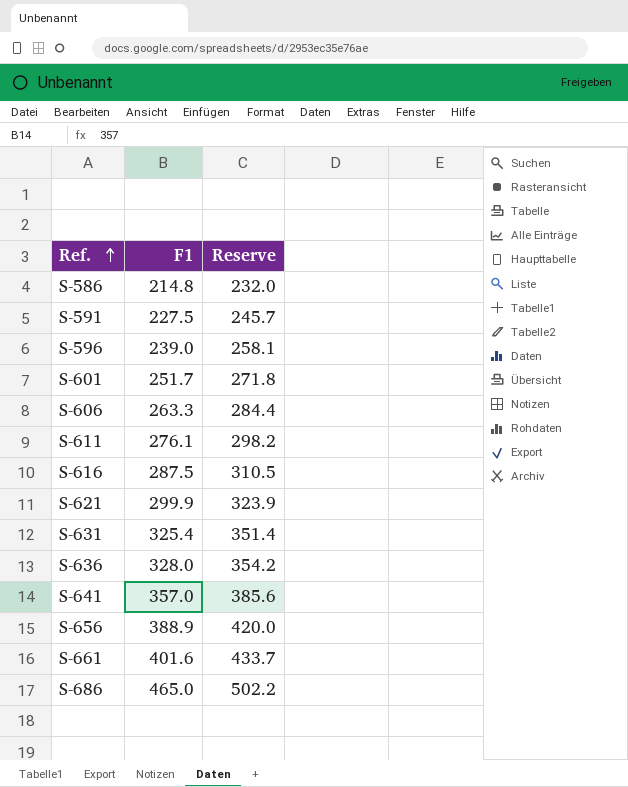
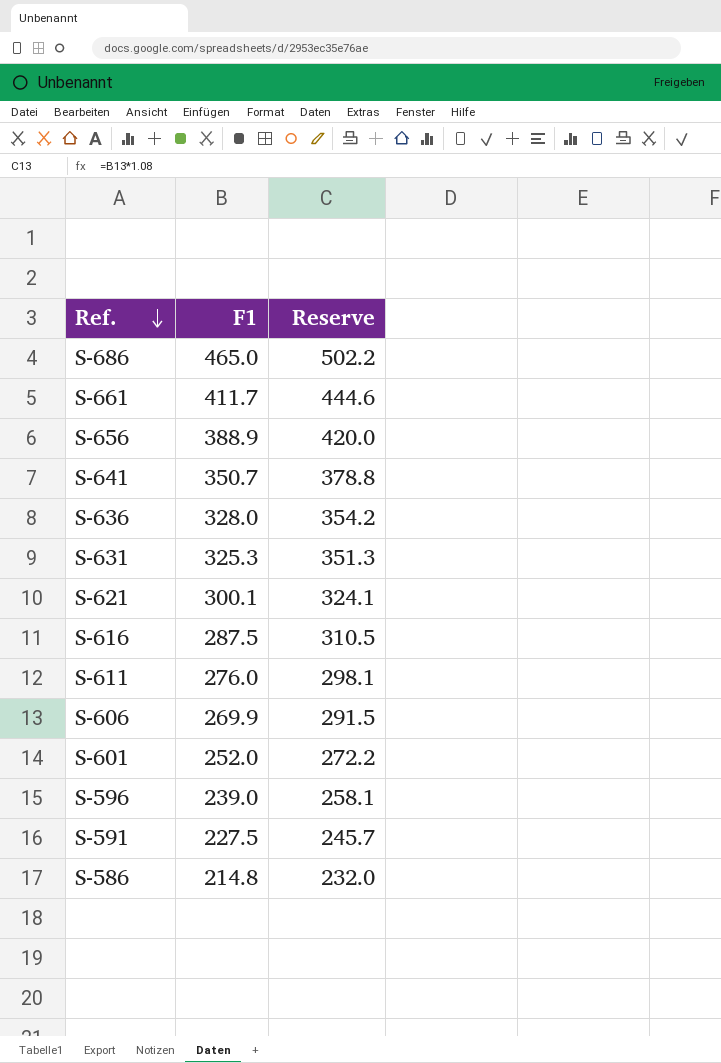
row order: Ref. ascending -> Ref. descending
S-661 | F1: 401.6 -> 411.7
S-661 | Reserve: 433.7 -> 444.6
S-641 | F1: 357.0 -> 350.7
S-641 | Reserve: 385.6 -> 378.8
S-631 | F1: 325.4 -> 325.3
S-631 | Reserve: 351.4 -> 351.3
S-621 | F1: 299.9 -> 300.1
S-621 | Reserve: 323.9 -> 324.1
S-611 | F1: 276.1 -> 276.0
S-611 | Reserve: 298.2 -> 298.1
S-606 | F1: 263.3 -> 269.9
S-606 | Reserve: 284.4 -> 291.5
S-601 | F1: 251.7 -> 252.0
S-601 | Reserve: 271.8 -> 272.2

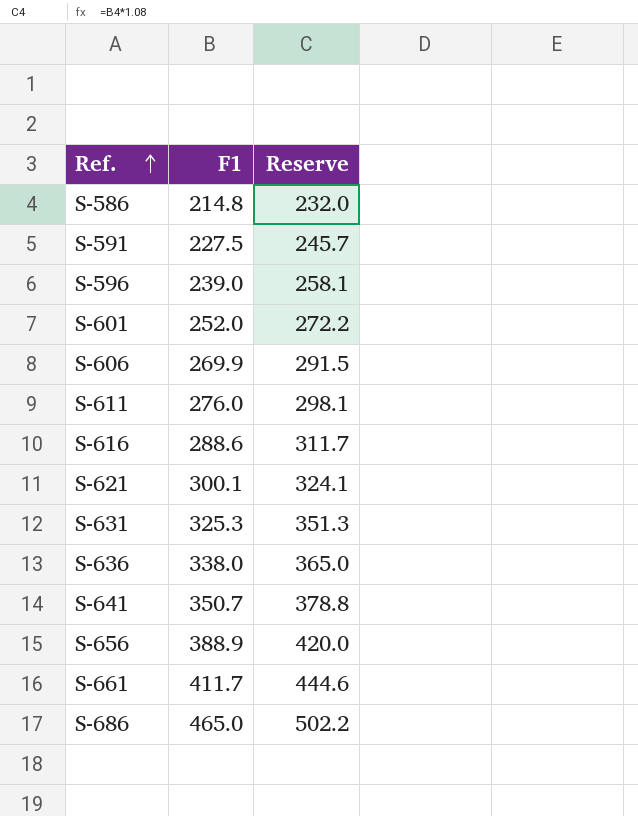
row order: Ref. descending -> Ref. ascending
S-616 | F1: 287.5 -> 288.6
S-616 | Reserve: 310.5 -> 311.7
S-636 | F1: 328.0 -> 338.0
S-636 | Reserve: 354.2 -> 365.0

